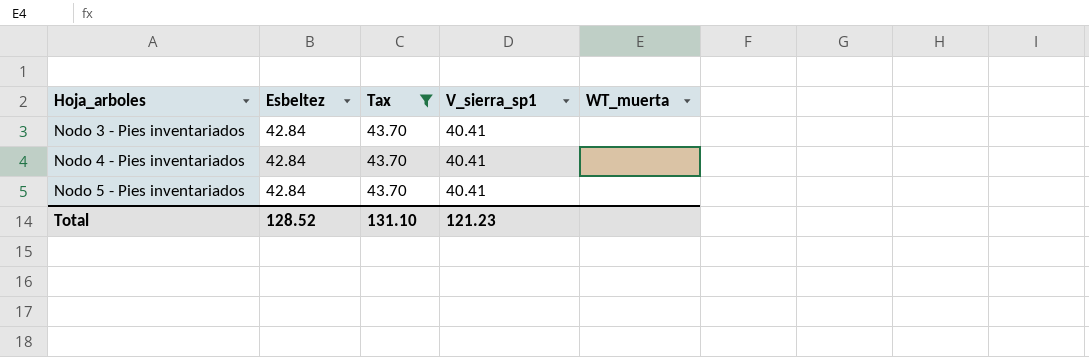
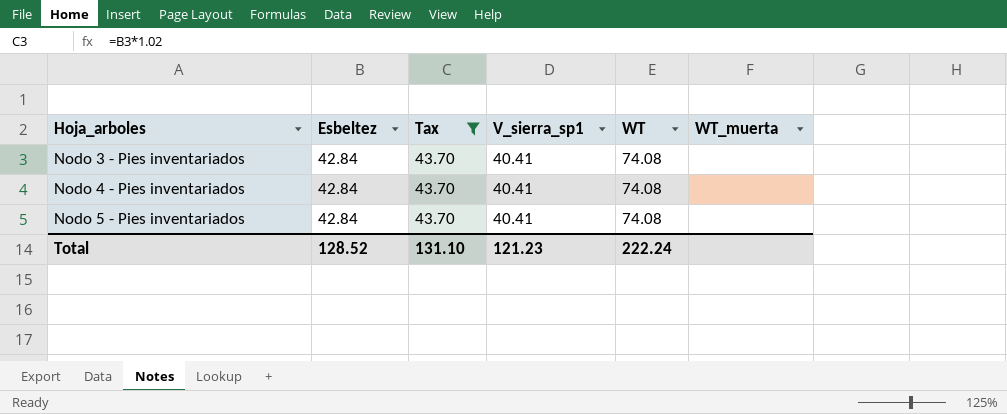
column WT | position: none -> 5

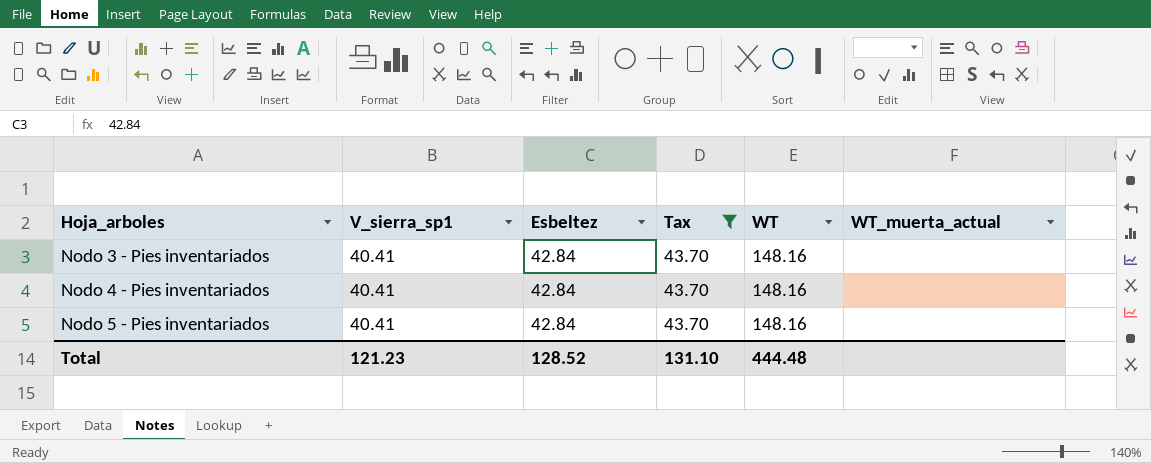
column V_sierra_sp1 | position: 4 -> 2
column name: WT_muerta -> WT_muerta_actual
Nodo 3 - Pies inventariados | WT: 74.08 -> 148.16
Nodo 4 - Pies inventariados | WT: 74.08 -> 148.16
Nodo 5 - Pies inventariados | WT: 74.08 -> 148.16
Total | WT: 222.24 -> 444.48

